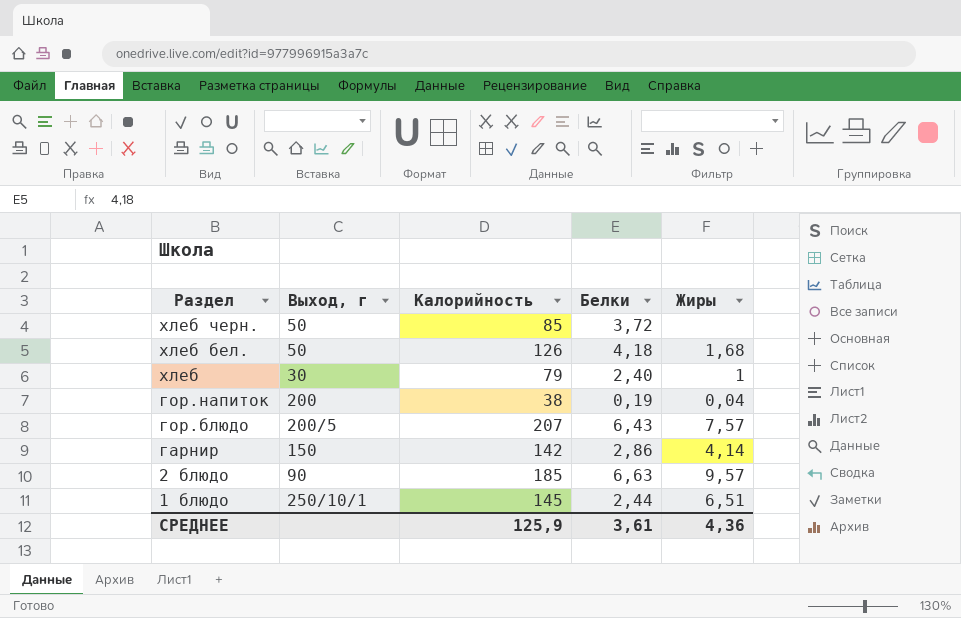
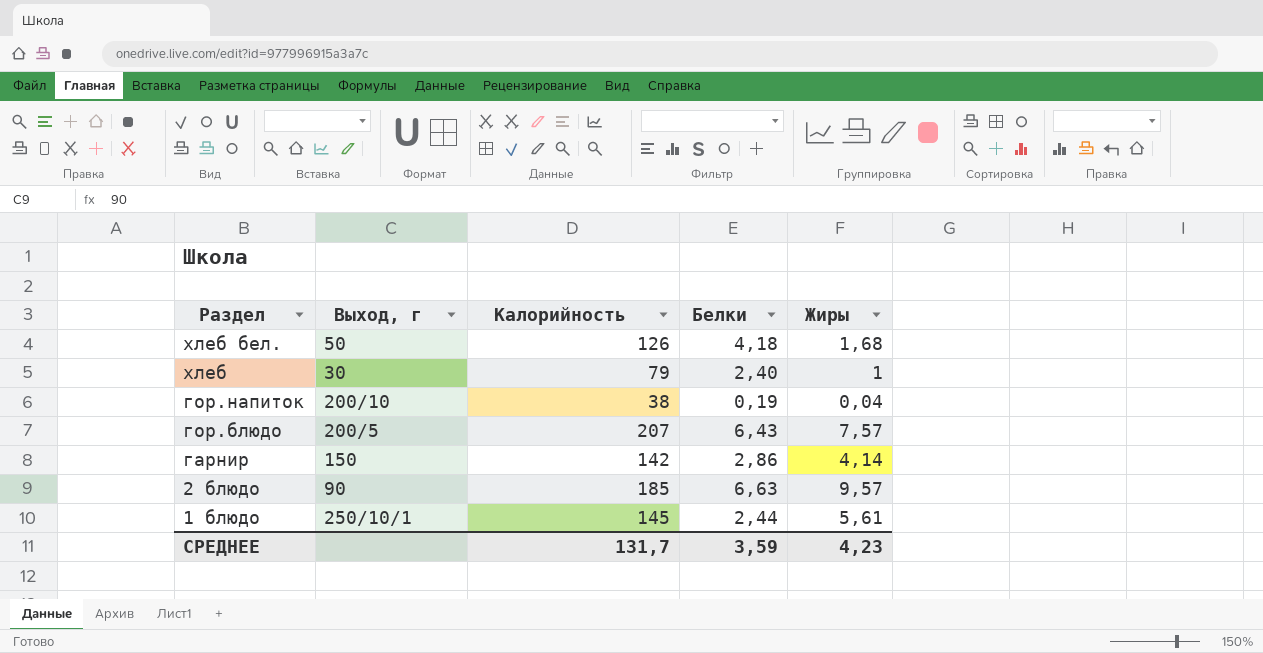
row хлеб черн.: 50 | 85 | 3,72 | none -> none
гор.напиток | Выход, г: 200 -> 200/10
1 блюдо | Жиры: 6,51 -> 5,61
СРЕДНЕЕ | Калорийность: 125,9 -> 131,7
СРЕДНЕЕ | Белки: 3,61 -> 3,59
СРЕДНЕЕ | Жиры: 4,36 -> 4,23

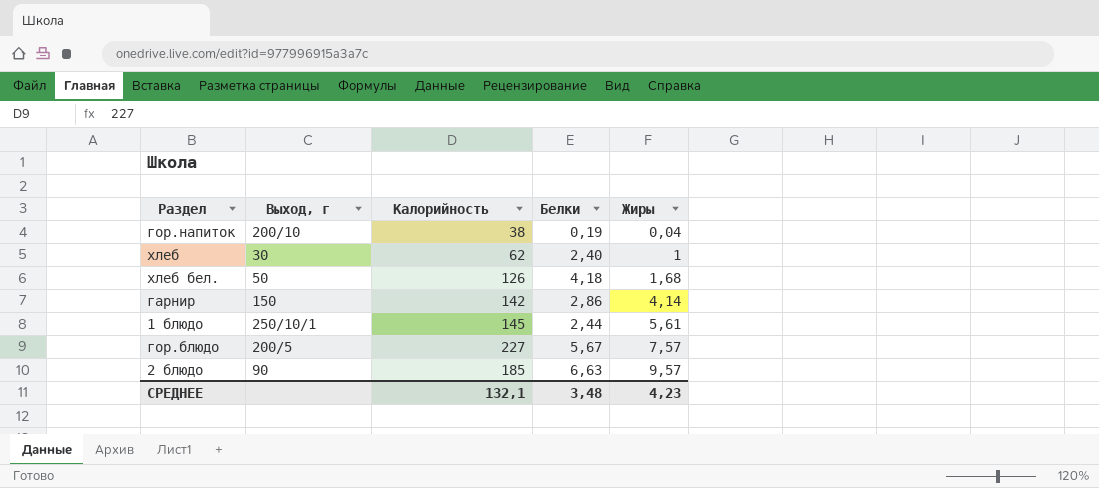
row order: Раздел descending -> Жиры ascending
хлеб | Калорийность: 79 -> 62
гор.блюдо | Калорийность: 207 -> 227
гор.блюдо | Белки: 6,43 -> 5,67
СРЕДНЕЕ | Калорийность: 131,7 -> 132,1
СРЕДНЕЕ | Белки: 3,59 -> 3,48

